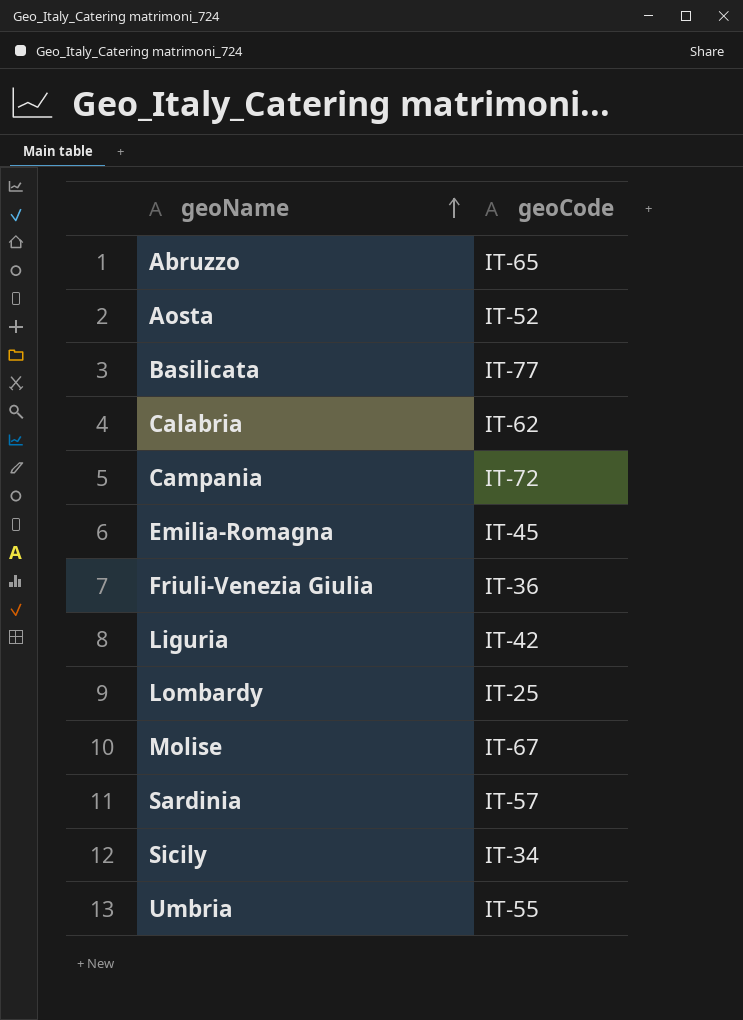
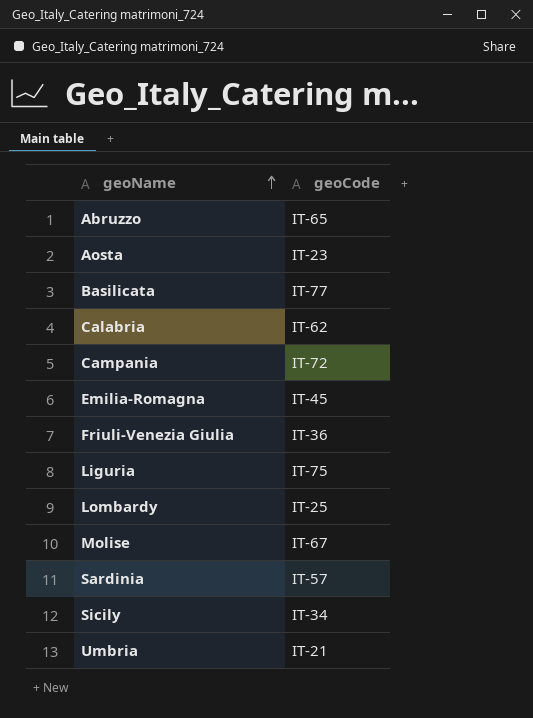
Aosta | geoCode: IT-52 -> IT-23
Liguria | geoCode: IT-42 -> IT-75
Umbria | geoCode: IT-55 -> IT-21

